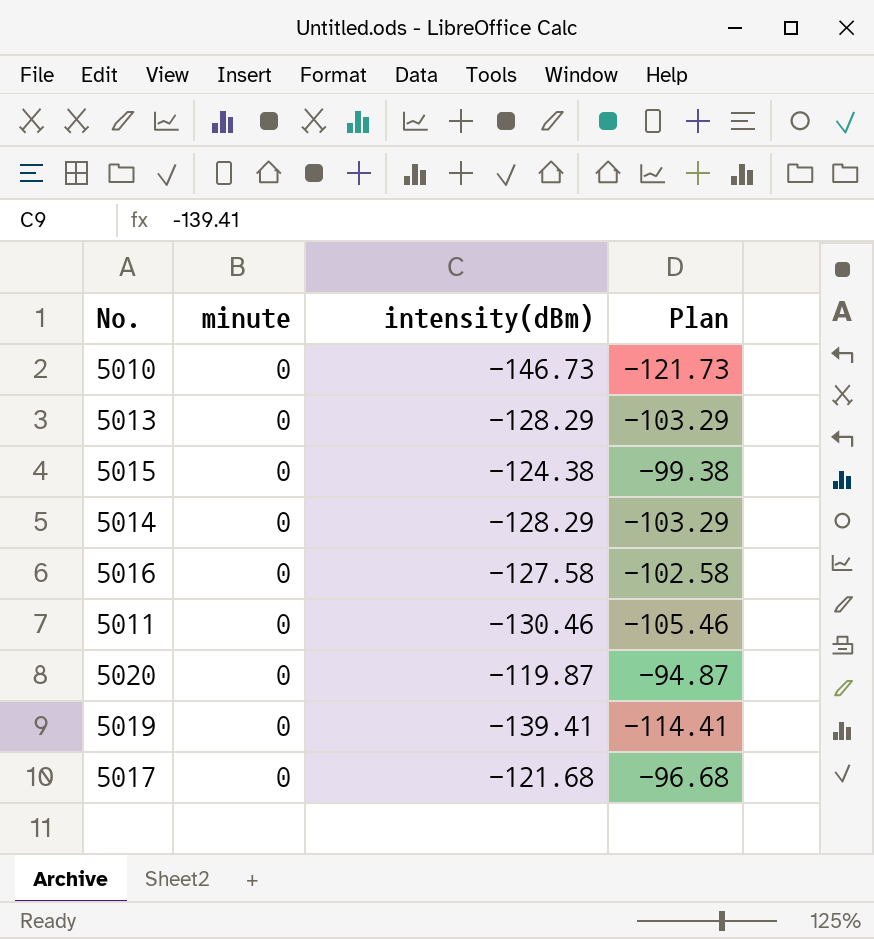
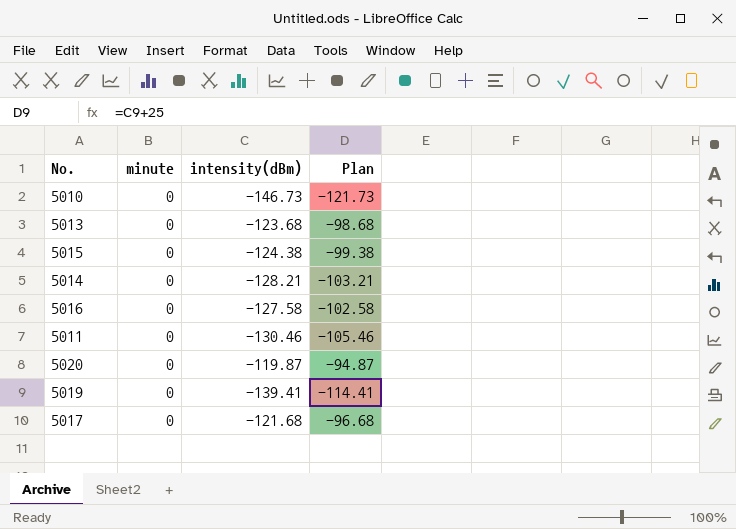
5013 | intensity(dBm): -128.29 -> -123.68
5013 | Plan: -103.29 -> -98.68
5014 | intensity(dBm): -128.29 -> -128.21
5014 | Plan: -103.29 -> -103.21

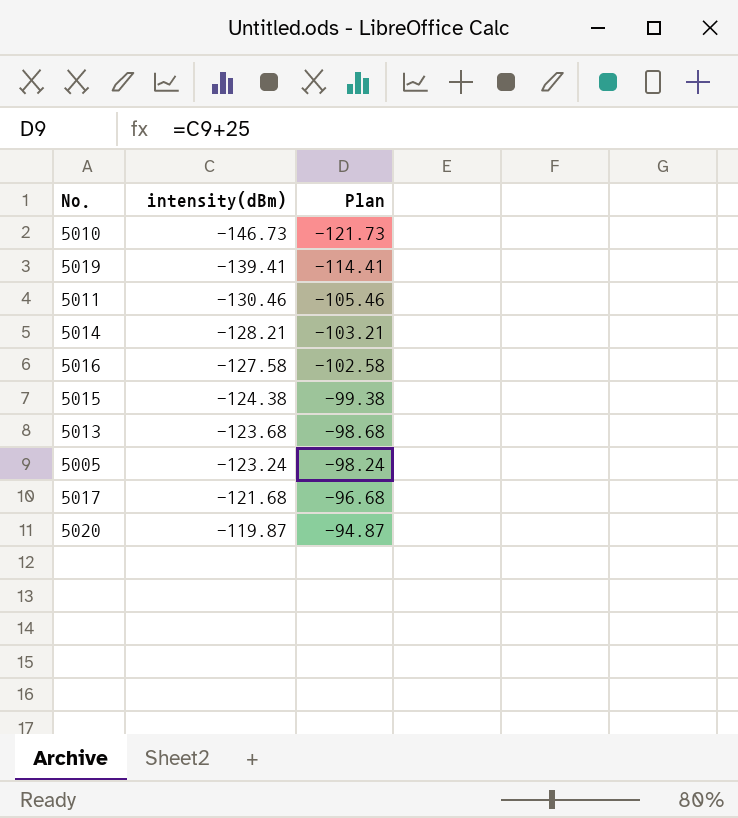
row order: none -> intensity(dBm) ascending
column minute | position: 2 -> none
row 5005: none -> -123.24 | -98.24

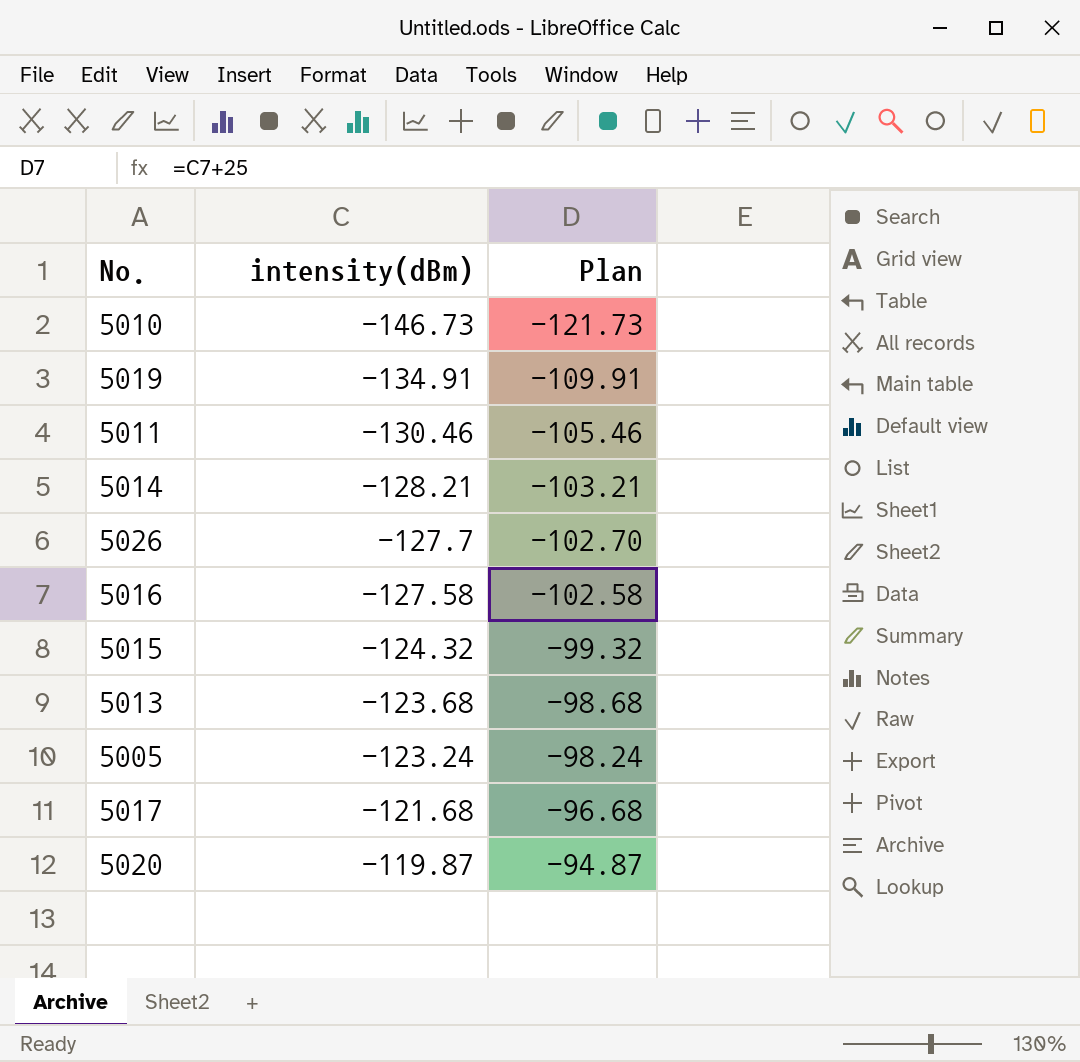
5019 | intensity(dBm): -139.41 -> -134.91
5019 | Plan: -114.41 -> -109.91
row 5026: none -> -127.7 | -102.70
5015 | intensity(dBm): -124.38 -> -124.32
5015 | Plan: -99.38 -> -99.32

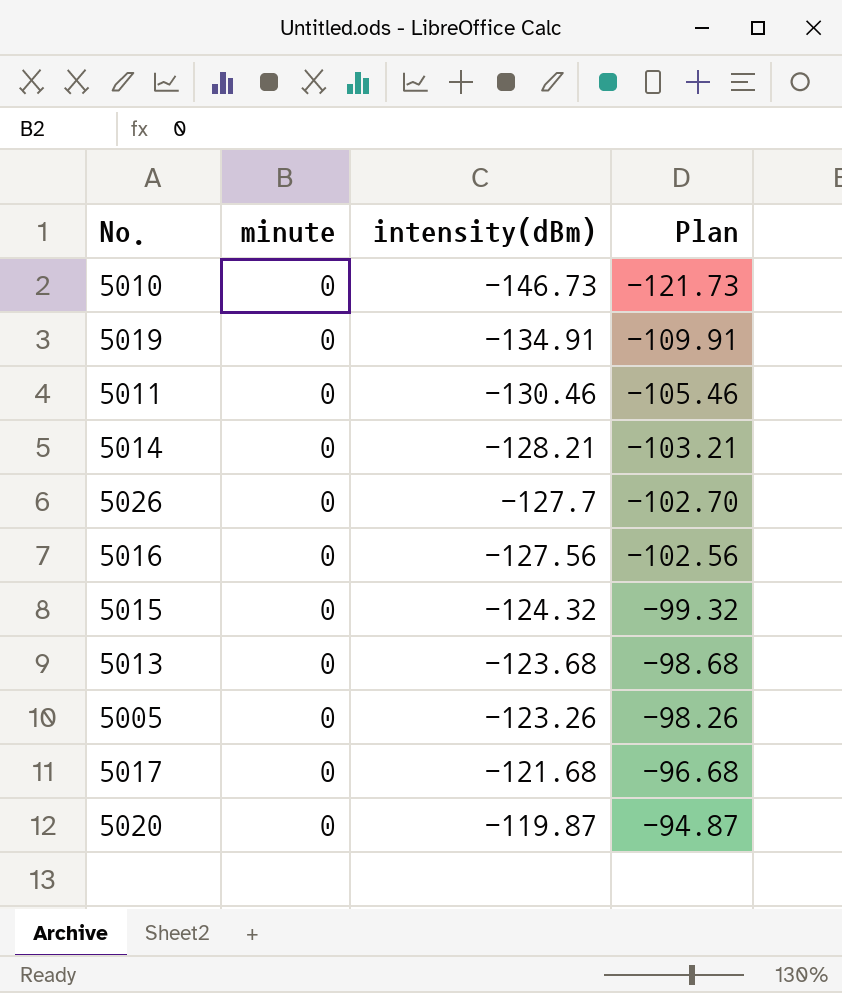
column minute | position: none -> 2
5016 | intensity(dBm): -127.58 -> -127.56
5016 | Plan: -102.58 -> -102.56
5005 | intensity(dBm): -123.24 -> -123.26
5005 | Plan: -98.24 -> -98.26

